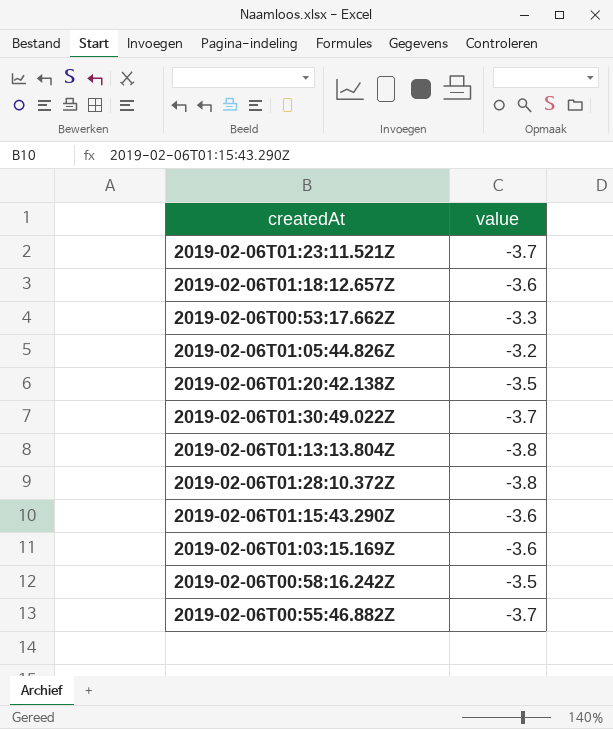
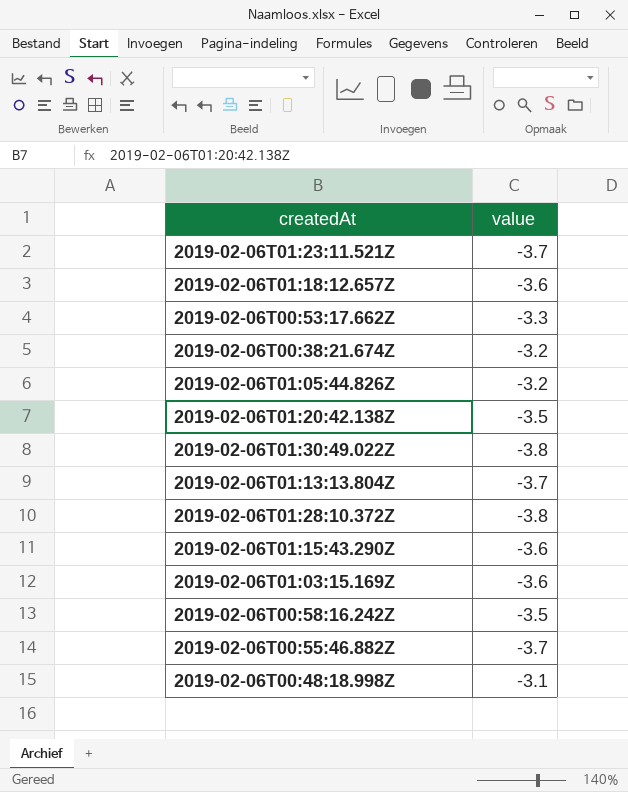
row 2019-02-06T00:38:21.674Z: none -> -3.2
2019-02-06T01:30:49.022Z | value: -3.7 -> -3.8
2019-02-06T01:13:13.804Z | value: -3.8 -> -3.7
row 2019-02-06T00:48:18.998Z: none -> -3.1

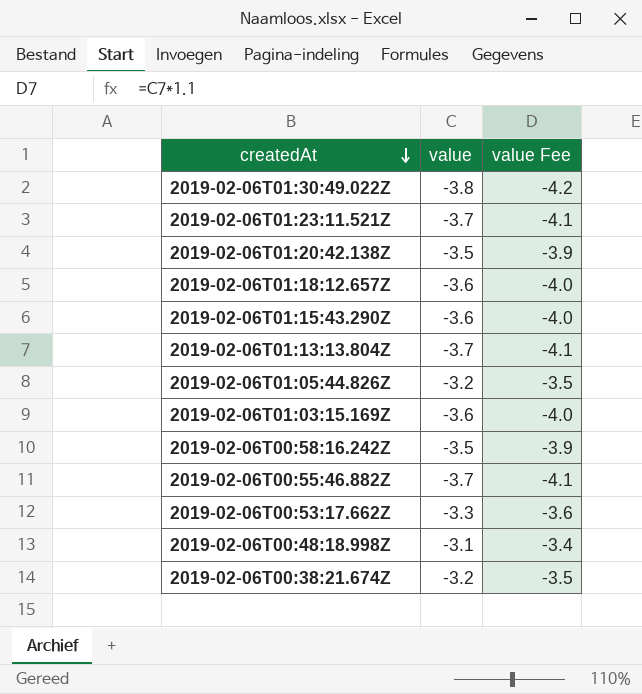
row order: none -> createdAt descending
column value Fee | formula: none -> [value] * 1.1
row 2019-02-06T01:28:10.372Z: -3.8 -> none

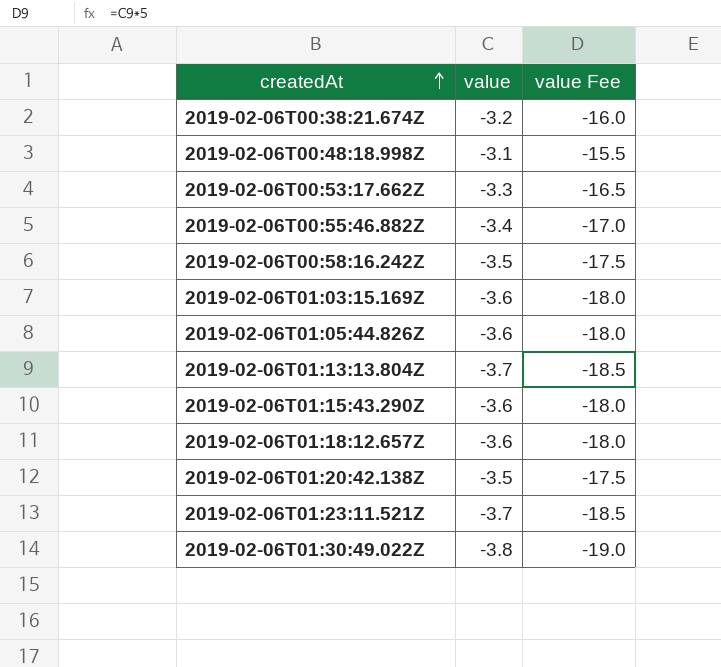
row order: createdAt descending -> createdAt ascending
column value Fee | formula: [value] * 1.1 -> [value] * 5
2019-02-06T00:55:46.882Z | value: -3.7 -> -3.4
2019-02-06T01:05:44.826Z | value: -3.2 -> -3.6

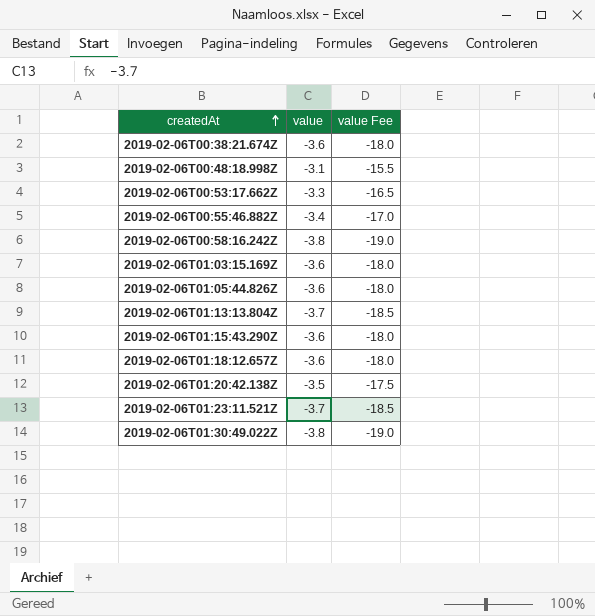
2019-02-06T00:38:21.674Z | value: -3.2 -> -3.6
2019-02-06T00:38:21.674Z | value Fee: -16.0 -> -18.0
2019-02-06T00:58:16.242Z | value: -3.5 -> -3.8
2019-02-06T00:58:16.242Z | value Fee: -17.5 -> -19.0

